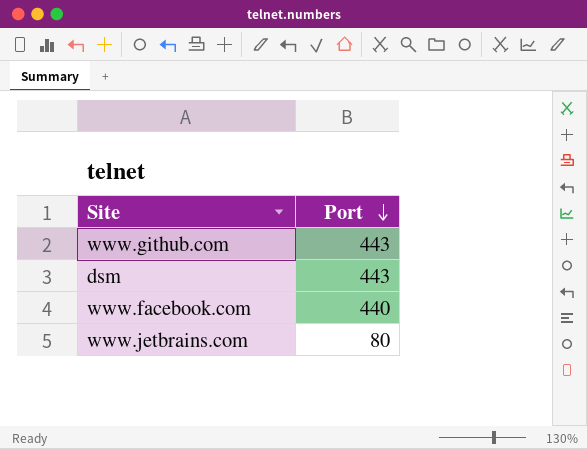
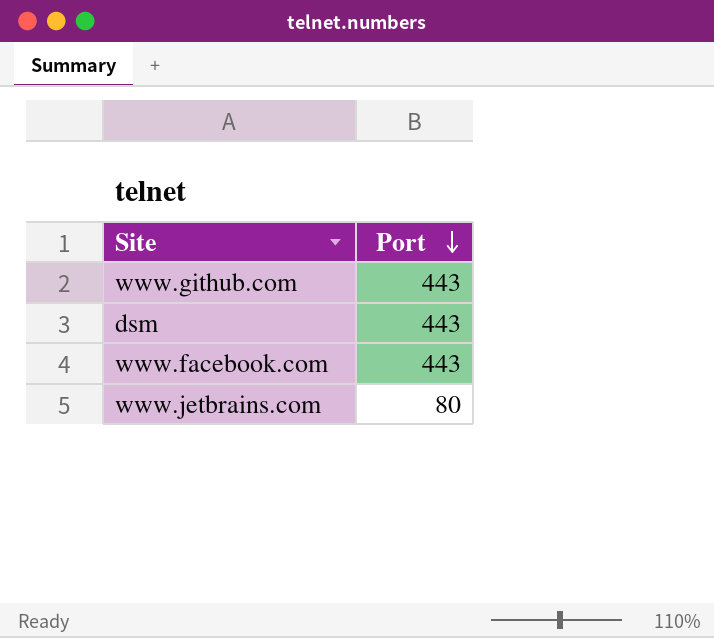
www.facebook.com | Port: 440 -> 443

